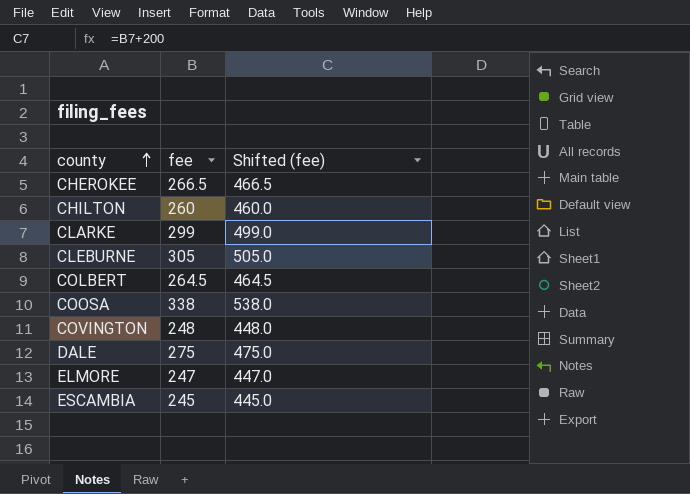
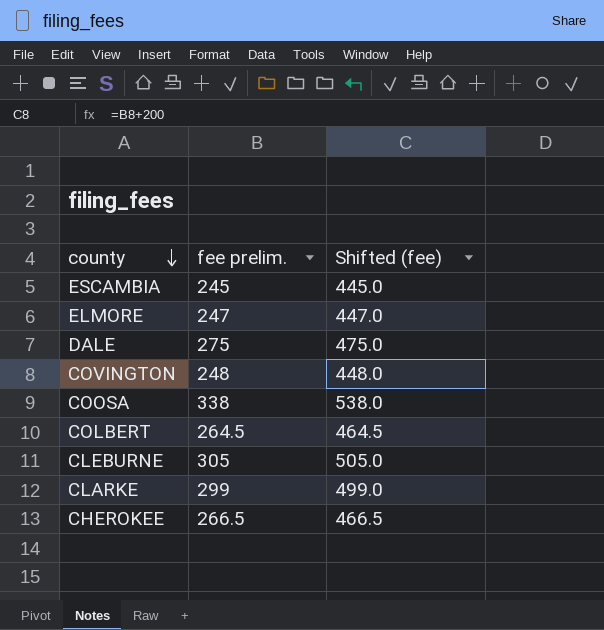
row order: county ascending -> county descending
column name: fee -> fee prelim.
row CHILTON: 260 | 460.0 -> none

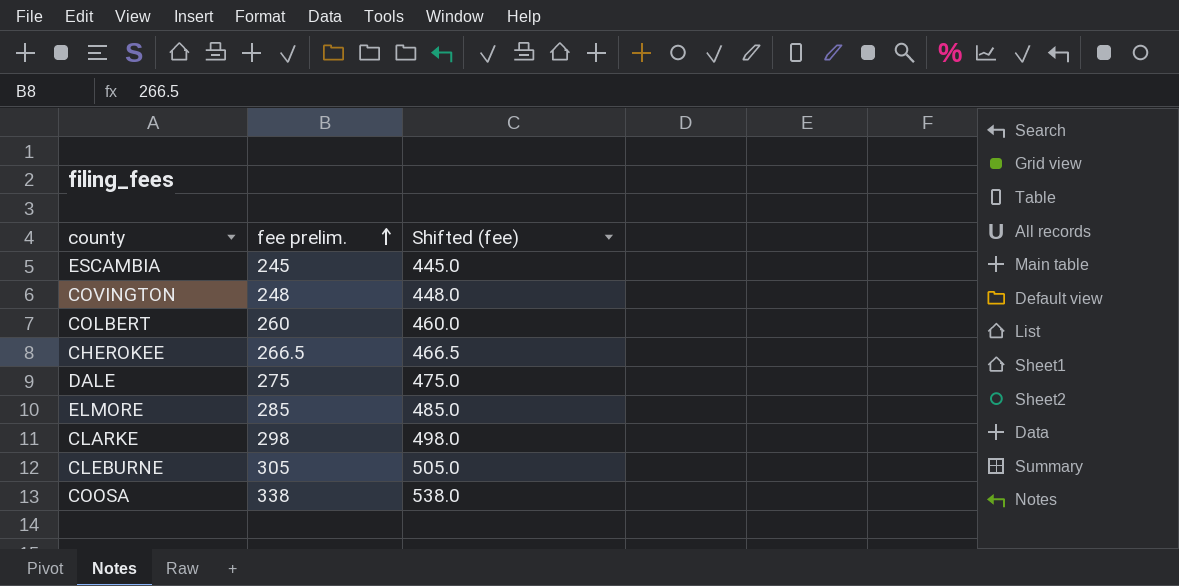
row order: county descending -> fee prelim. ascending
COLBERT | fee prelim.: 264.5 -> 260
COLBERT | Shifted (fee): 464.5 -> 460.0
ELMORE | fee prelim.: 247 -> 285
ELMORE | Shifted (fee): 447.0 -> 485.0
CLARKE | fee prelim.: 299 -> 298
CLARKE | Shifted (fee): 499.0 -> 498.0

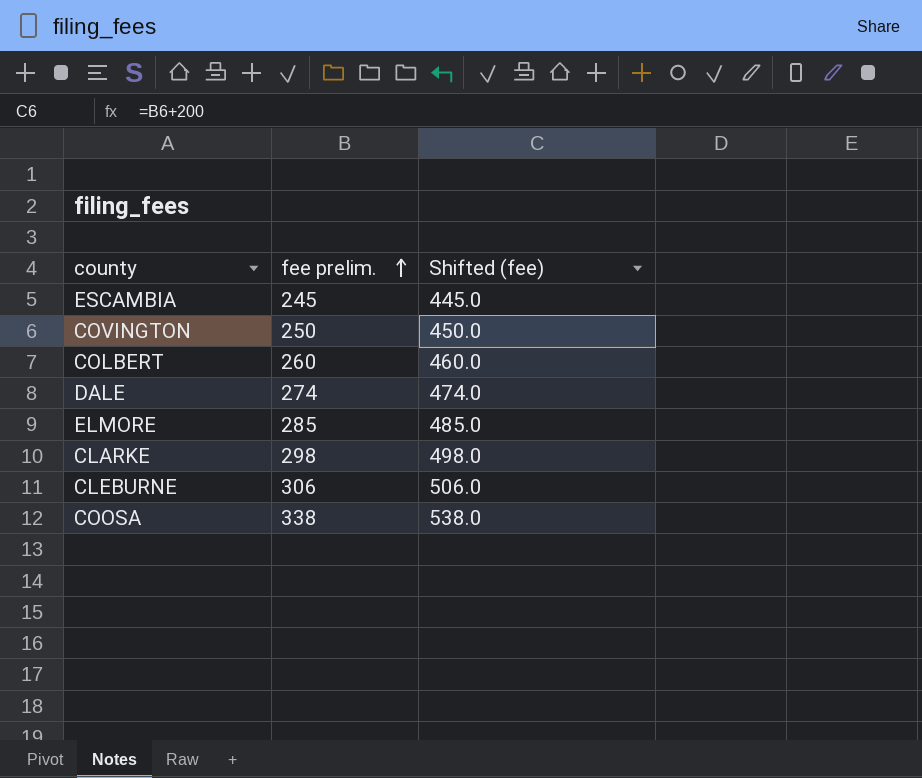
row CHEROKEE: 266.5 | 466.5 -> none
COVINGTON | fee prelim.: 248 -> 250
COVINGTON | Shifted (fee): 448.0 -> 450.0
DALE | fee prelim.: 275 -> 274
DALE | Shifted (fee): 475.0 -> 474.0
CLEBURNE | fee prelim.: 305 -> 306
CLEBURNE | Shifted (fee): 505.0 -> 506.0

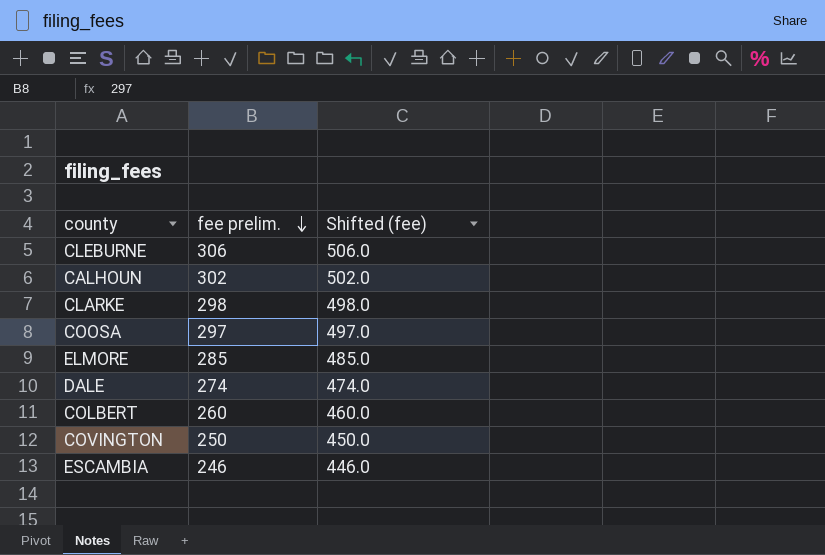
row order: fee prelim. ascending -> fee prelim. descending
row CALHOUN: none -> 302 | 502.0
COOSA | fee prelim.: 338 -> 297
COOSA | Shifted (fee): 538.0 -> 497.0
ESCAMBIA | fee prelim.: 245 -> 246
ESCAMBIA | Shifted (fee): 445.0 -> 446.0

